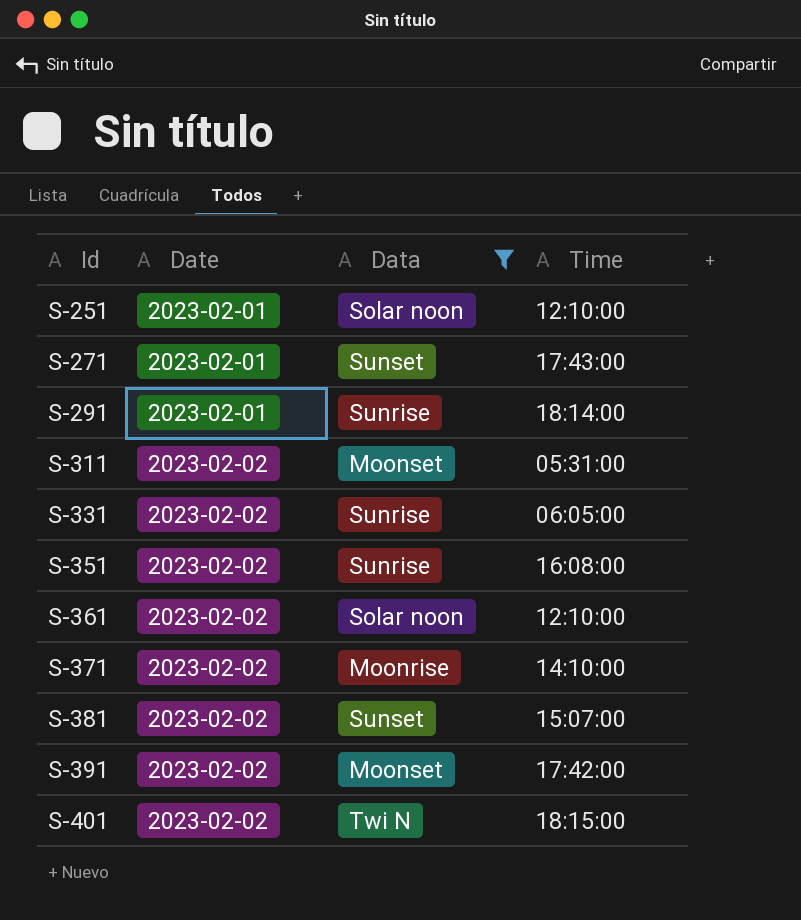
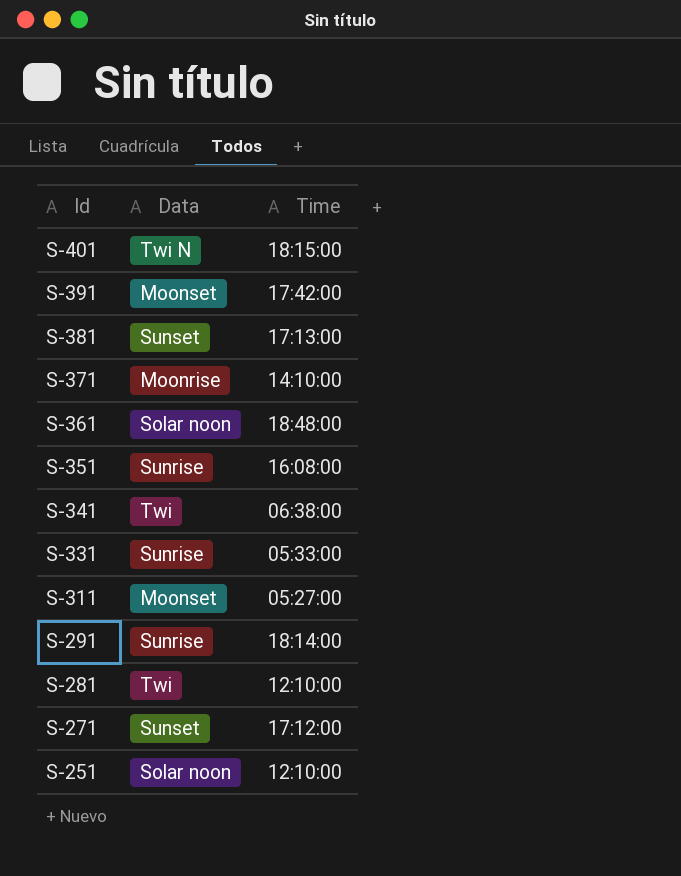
filter: Data != Twi -> none
row order: Id ascending -> Id descending
column Date | position: 2 -> none
S-381 | Time: 15:07:00 -> 17:13:00
S-361 | Time: 12:10:00 -> 18:48:00
S-331 | Time: 06:05:00 -> 05:33:00
S-311 | Time: 05:31:00 -> 05:27:00
S-271 | Time: 17:43:00 -> 17:12:00

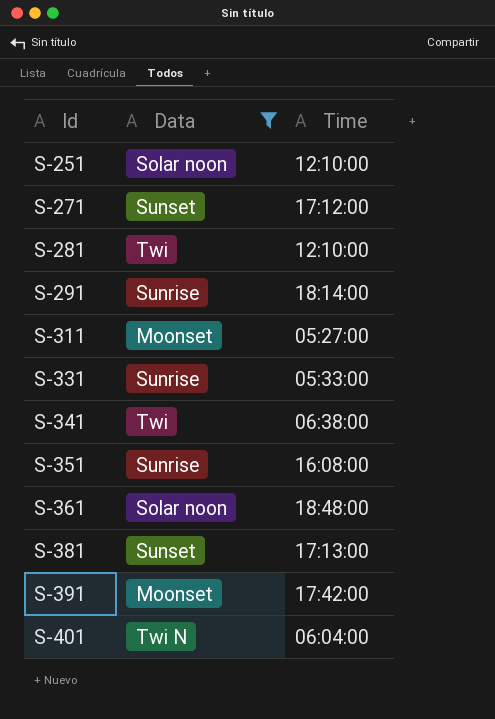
filter: none -> Data != Moonrise
row order: Id descending -> Id ascending
S-401 | Time: 18:15:00 -> 06:04:00

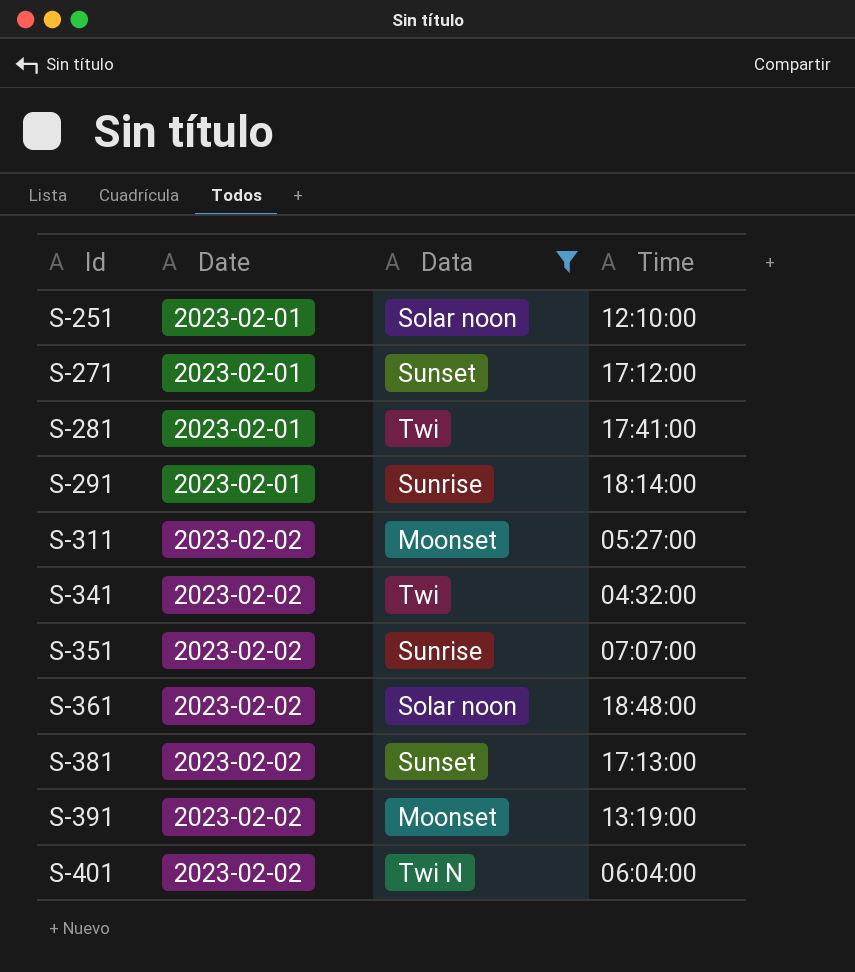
column Date | position: none -> 2
row S-331: Sunrise | 05:33:00 -> none
S-281 | Time: 12:10:00 -> 17:41:00
S-341 | Time: 06:38:00 -> 04:32:00
S-351 | Time: 16:08:00 -> 07:07:00
S-391 | Time: 17:42:00 -> 13:19:00

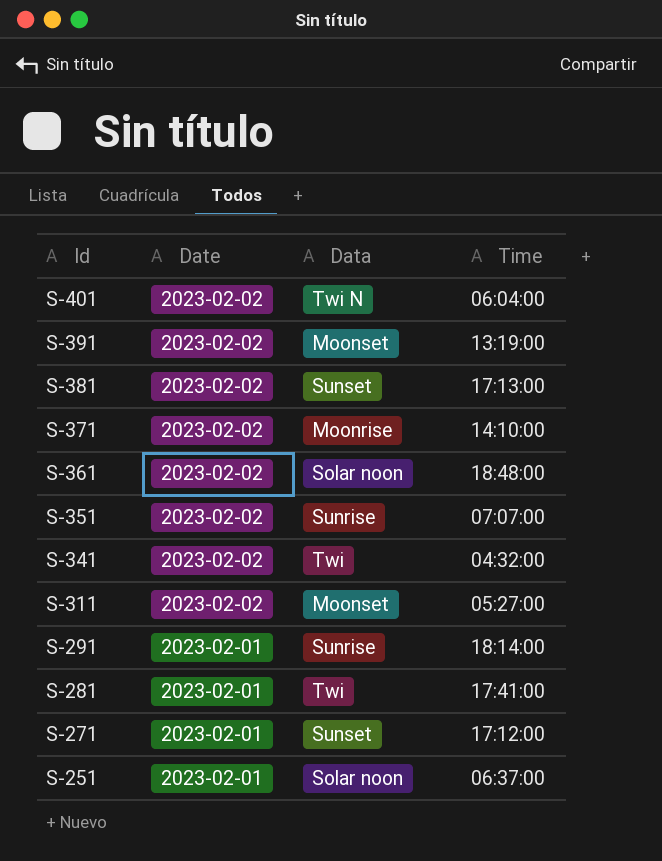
filter: Data != Moonrise -> none
row order: Id ascending -> Id descending
S-251 | Time: 12:10:00 -> 06:37:00

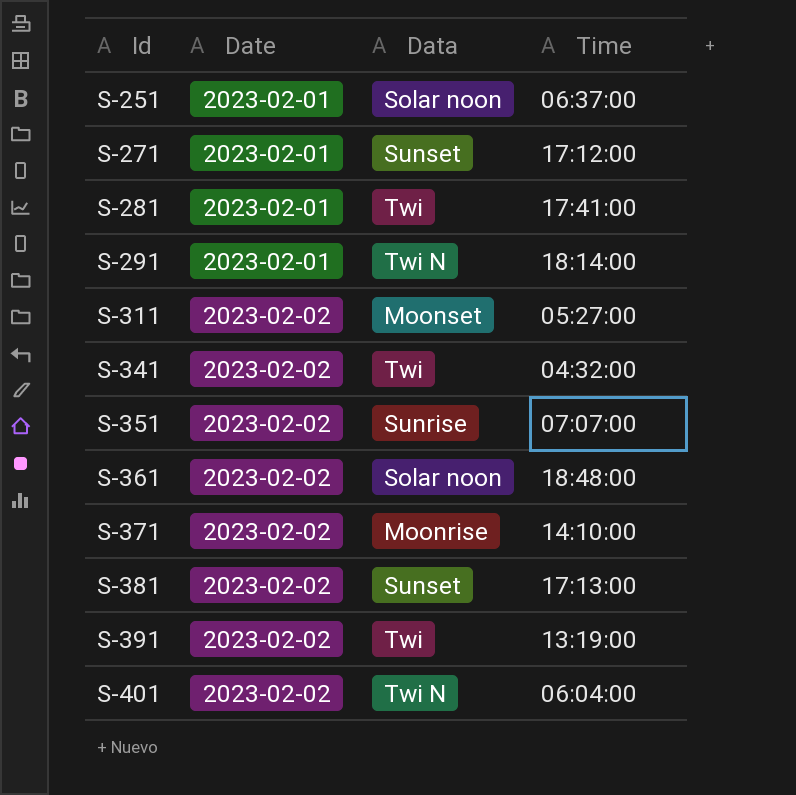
row order: Id descending -> Id ascending
S-291 | Data: Sunrise -> Twi N
S-391 | Data: Moonset -> Twi

